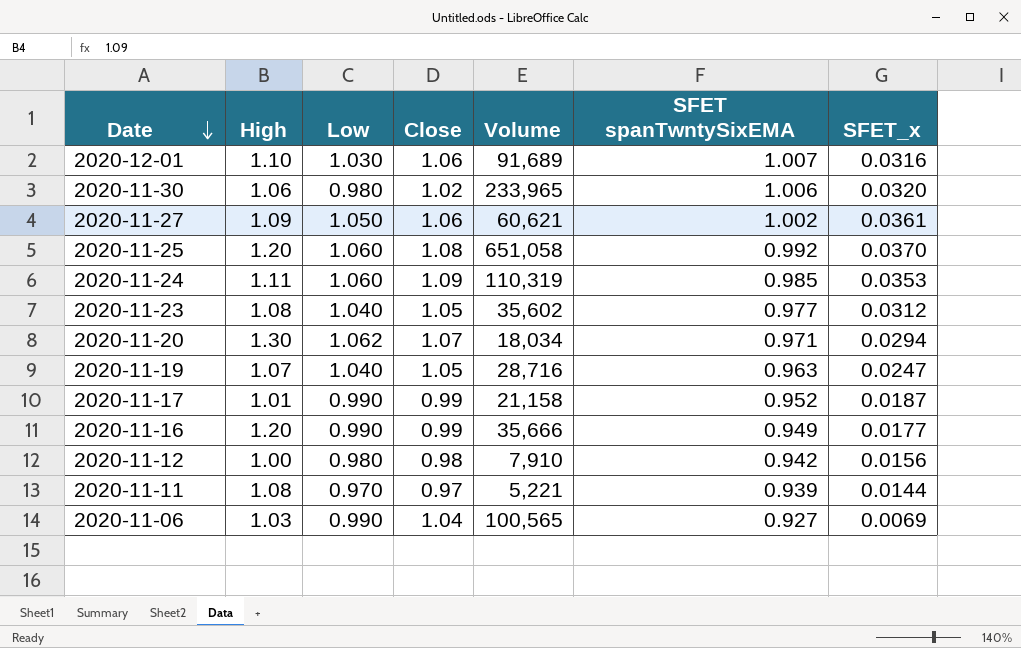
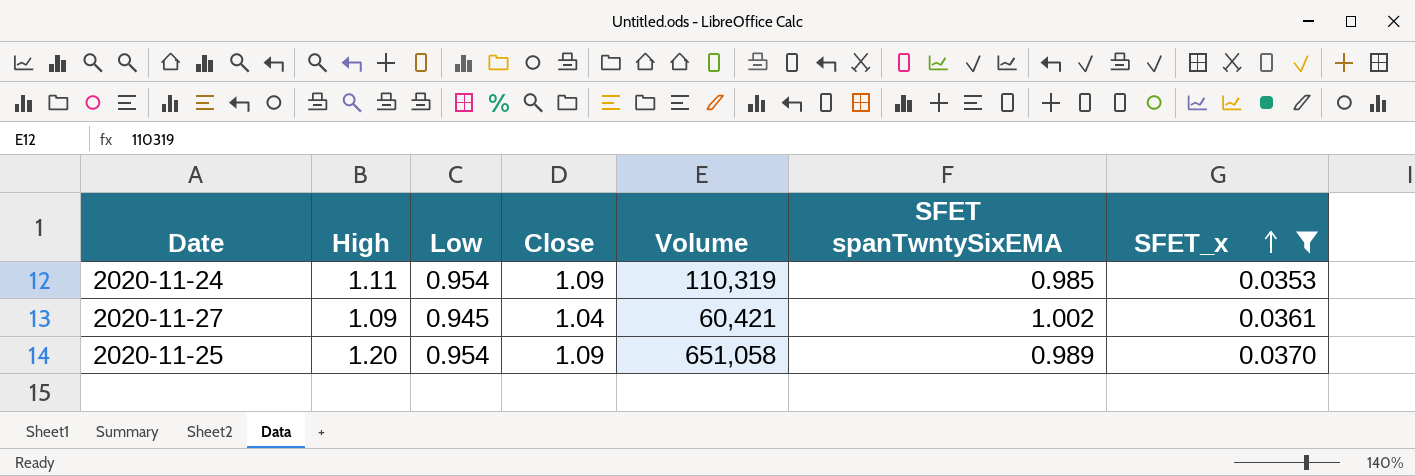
filter: none -> SFET_x >= 0.0353
row order: Date descending -> SFET_x ascending
2020-11-24 | Low: 1.060 -> 0.954
2020-11-27 | Low: 1.050 -> 0.945
2020-11-27 | Close: 1.06 -> 1.04
2020-11-27 | Volume: 60,621 -> 60,421
2020-11-25 | Low: 1.060 -> 0.954
2020-11-25 | Close: 1.08 -> 1.09
2020-11-25 | SFET spanTwntySixEMA: 0.992 -> 0.989

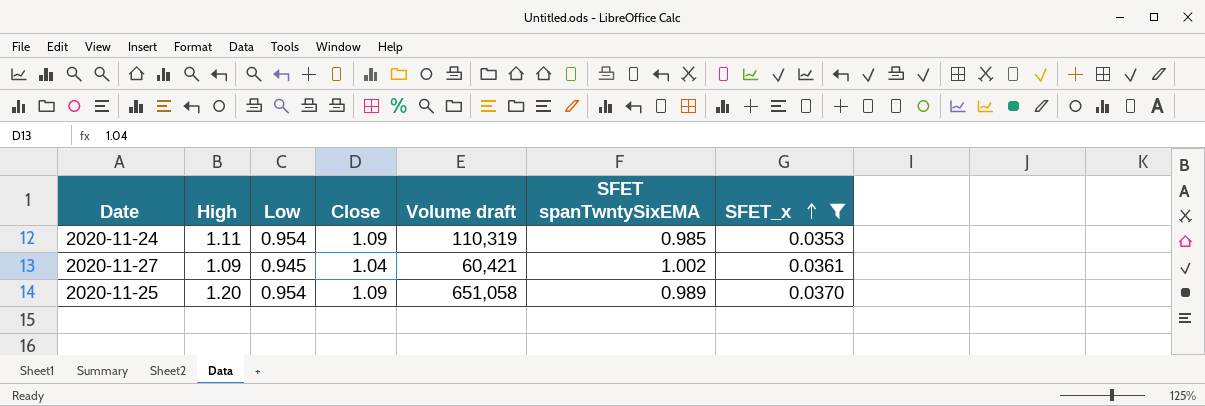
column name: Volume -> Volume draft

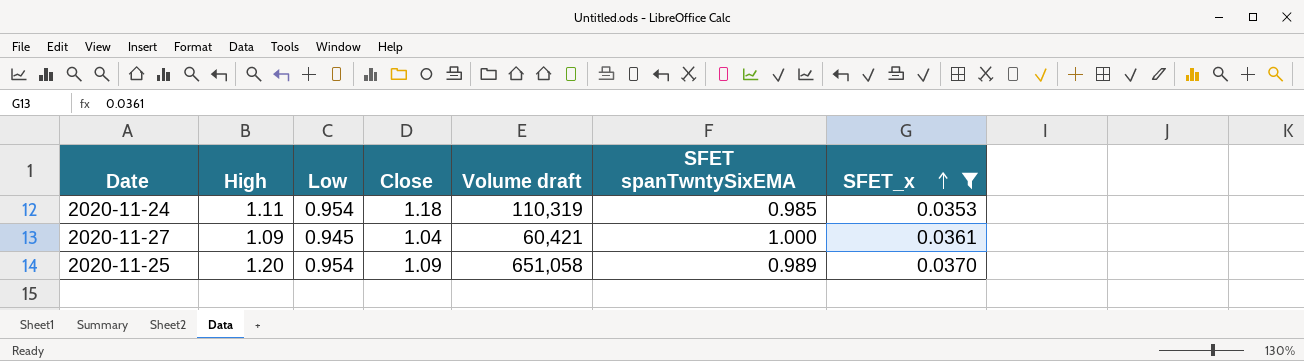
2020-11-24 | Close: 1.09 -> 1.18
2020-11-27 | SFET spanTwntySixEMA: 1.002 -> 1.000

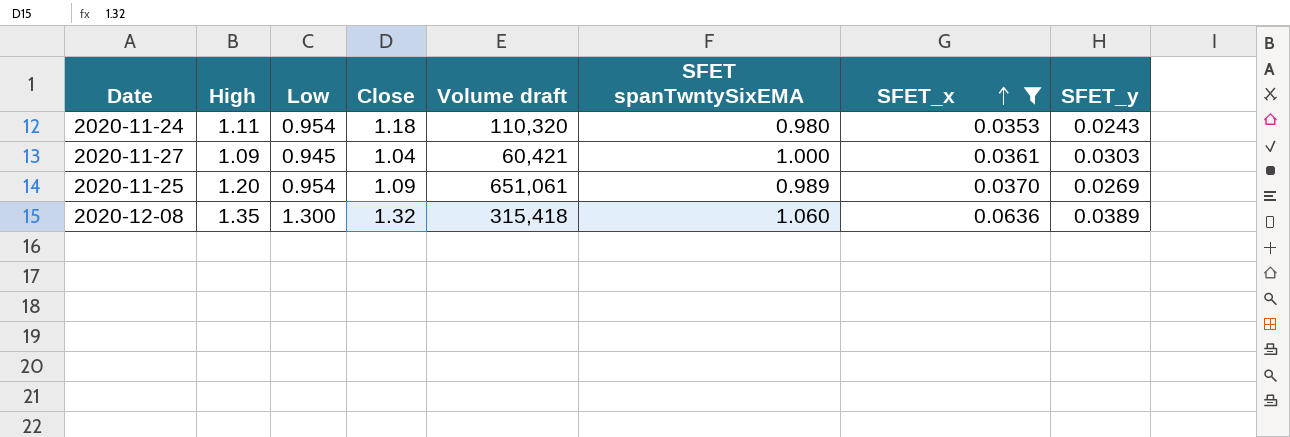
column SFET_y | position: none -> 8
2020-11-24 | Volume draft: 110,319 -> 110,320
2020-11-24 | SFET spanTwntySixEMA: 0.985 -> 0.980
2020-11-25 | Volume draft: 651,058 -> 651,061
row 2020-12-08: none -> 1.35 | 1.300 | 1.32 | 315,418 | 1.060 | 0.0636 | 0.0389

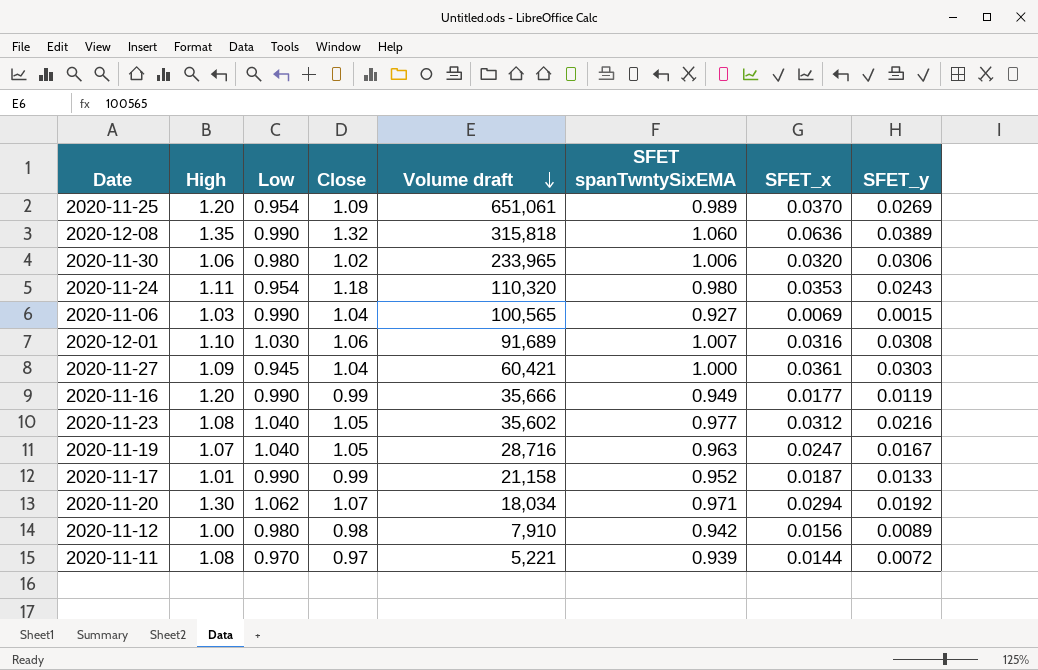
filter: SFET_x >= 0.0353 -> none
row order: SFET_x ascending -> Volume draft descending
2020-12-08 | Low: 1.300 -> 0.990
2020-12-08 | Volume draft: 315,418 -> 315,818

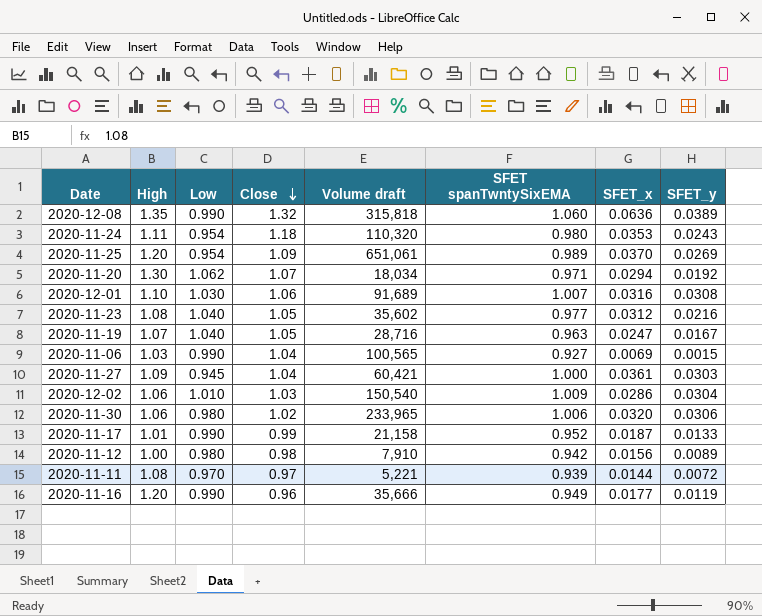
row order: Volume draft descending -> Close descending
row 2020-12-02: none -> 1.06 | 1.010 | 1.03 | 150,540 | 1.009 | 0.0286 | 0.0304
2020-11-16 | Close: 0.99 -> 0.96

